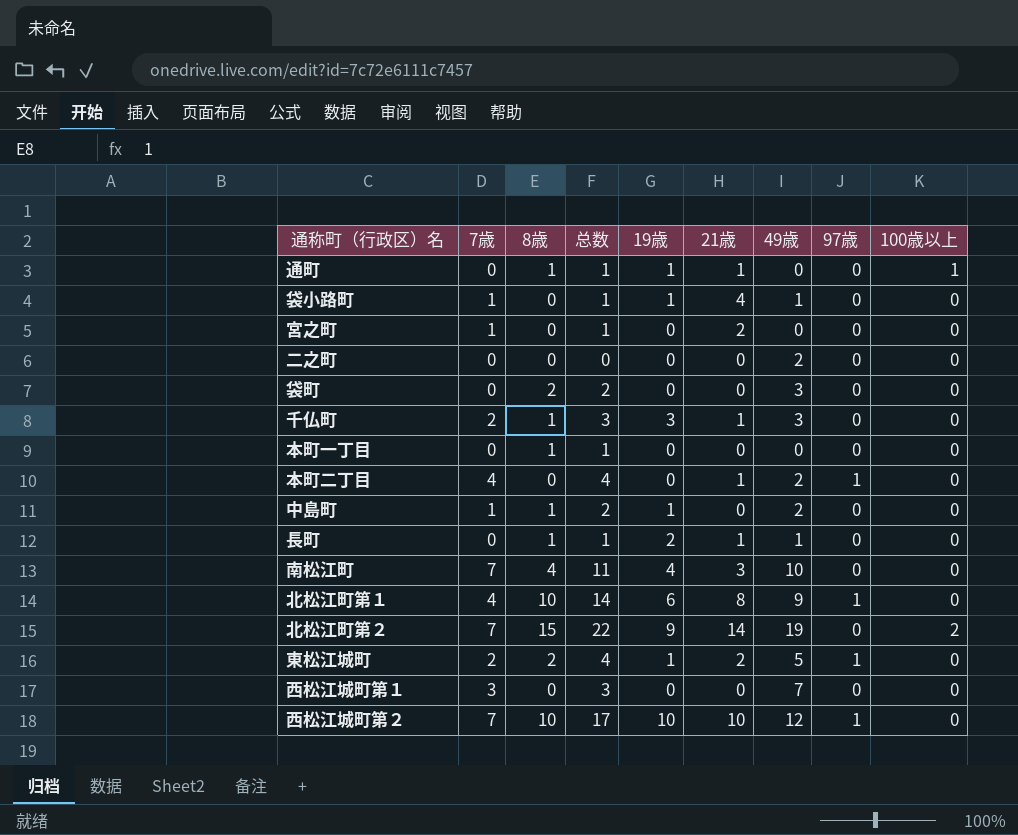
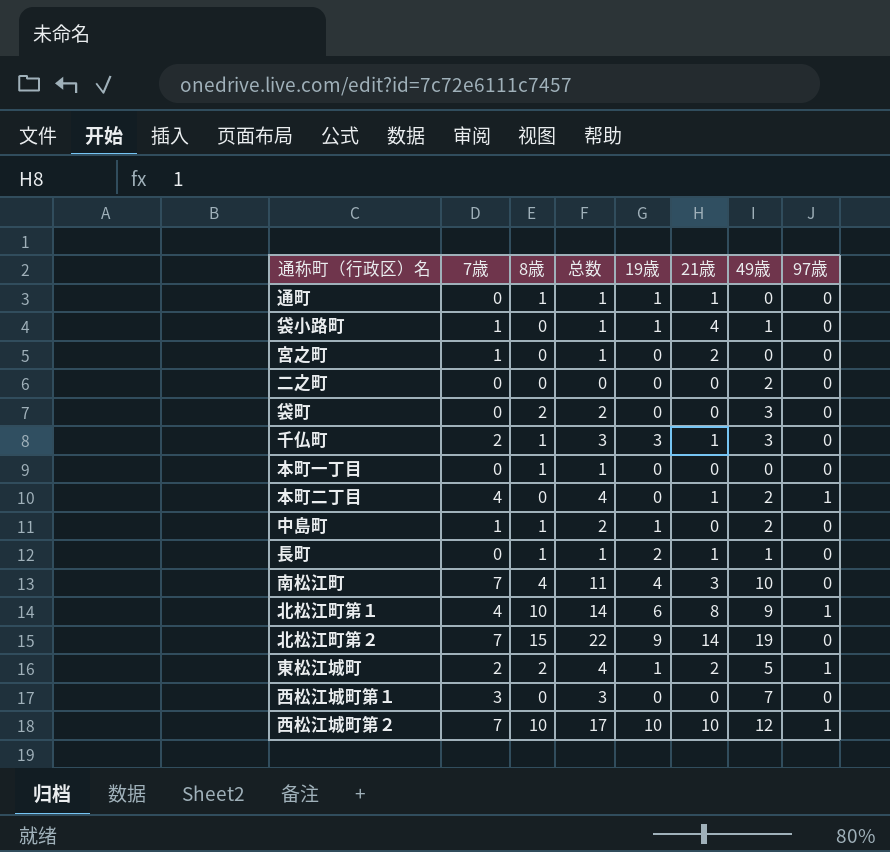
column 100歳以上 | position: 9 -> none

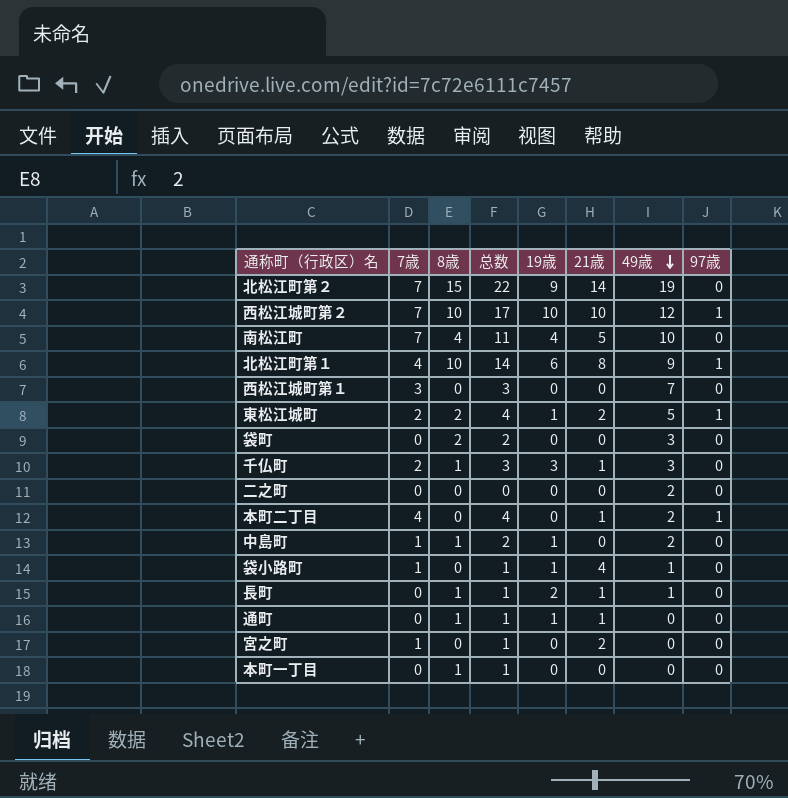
row order: none -> 49歳 descending
南松江町 | 21歳: 3 -> 5

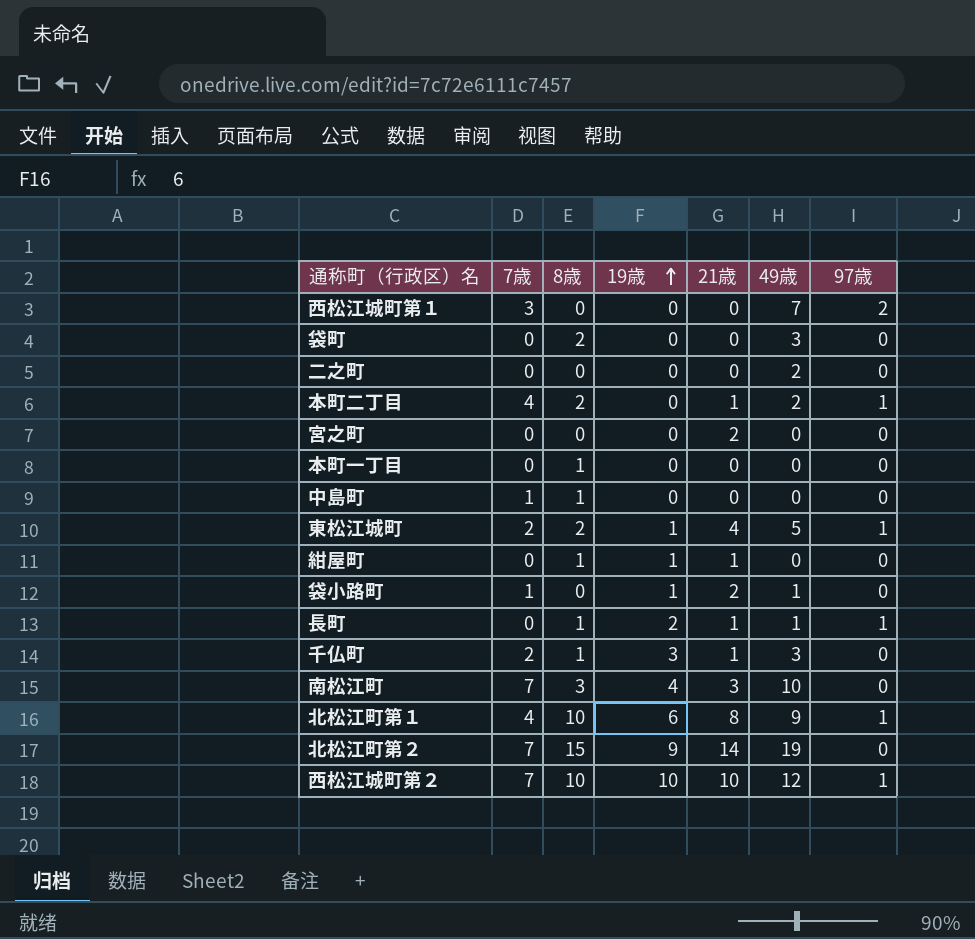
row order: 49歳 descending -> 19歳 ascending
column 总数 | formula: [7歳] + [8歳] -> none
row 通町: 0 | 1 | 1 | 1 | 1 | 0 | 0 -> none
西松江城町第１ | 97歳: 0 -> 2
本町二丁目 | 8歳: 0 -> 2
宮之町 | 7歳: 1 -> 0
中島町 | 19歳: 1 -> 0
中島町 | 49歳: 2 -> 0
東松江城町 | 21歳: 2 -> 4
row 紺屋町: none -> 0 | 1 | 1 | 1 | 0 | 0
袋小路町 | 21歳: 4 -> 2
長町 | 97歳: 0 -> 1
南松江町 | 8歳: 4 -> 3
南松江町 | 21歳: 5 -> 3

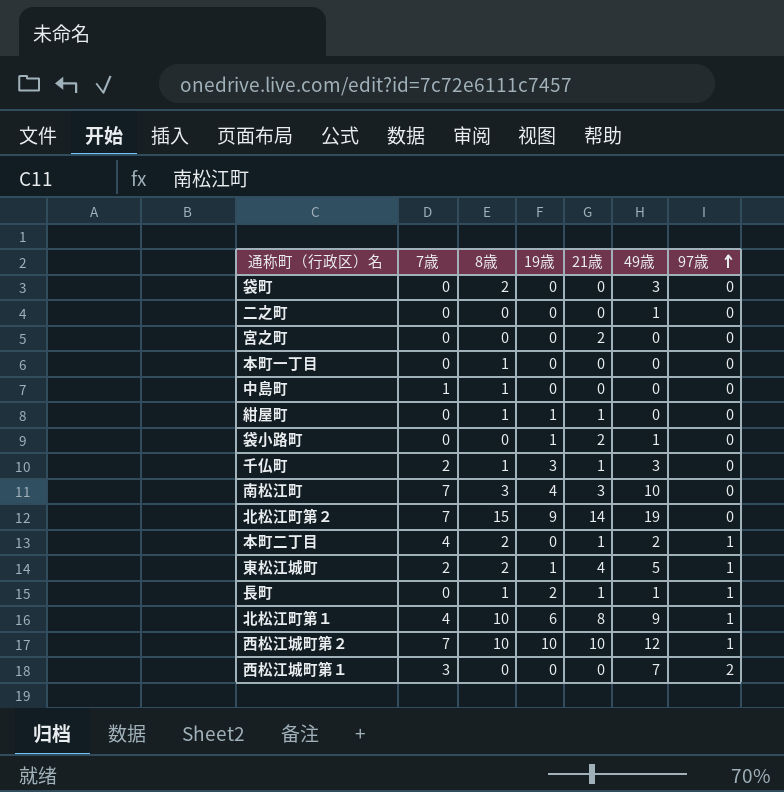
row order: 19歳 ascending -> 97歳 ascending
二之町 | 49歳: 2 -> 1
袋小路町 | 7歳: 1 -> 0

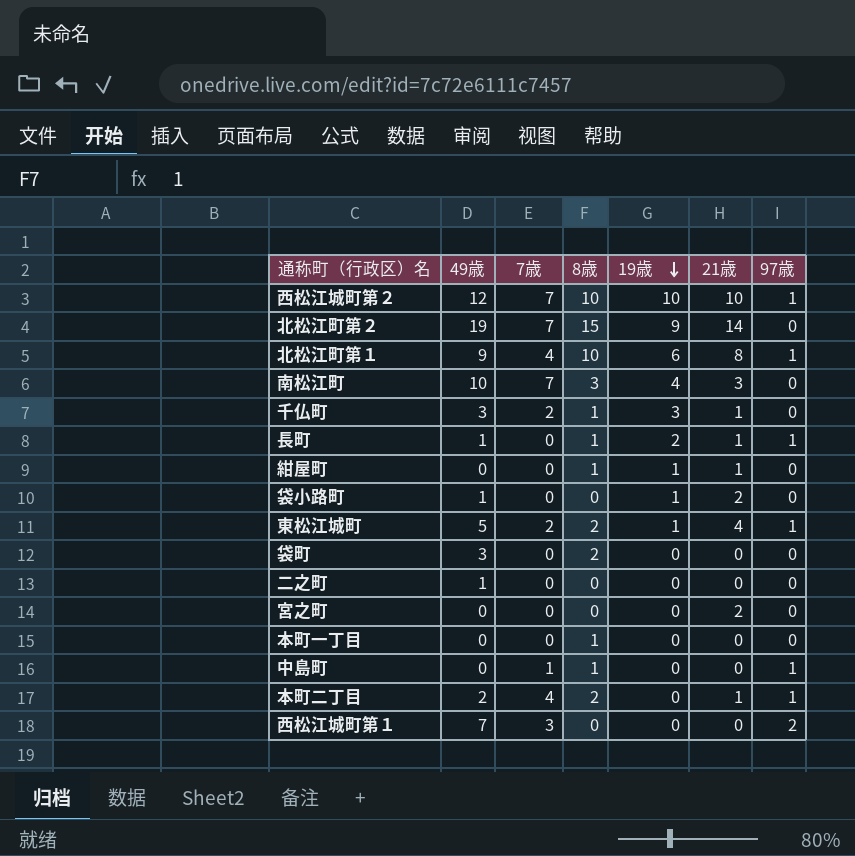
row order: 97歳 ascending -> 19歳 descending
column 49歳 | position: 6 -> 2
中島町 | 97歳: 0 -> 1

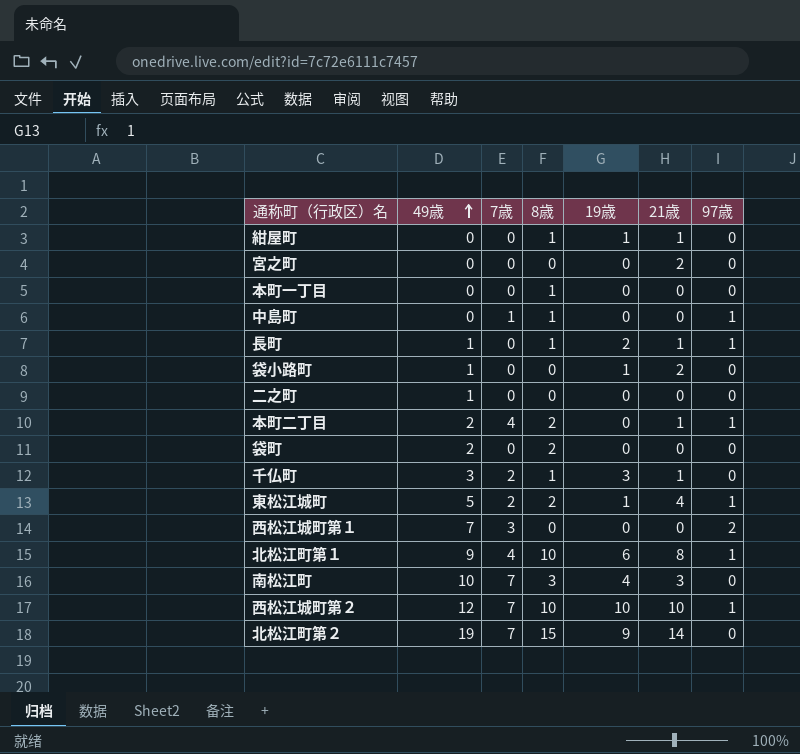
row order: 19歳 descending -> 49歳 ascending
袋町 | 49歳: 3 -> 2

